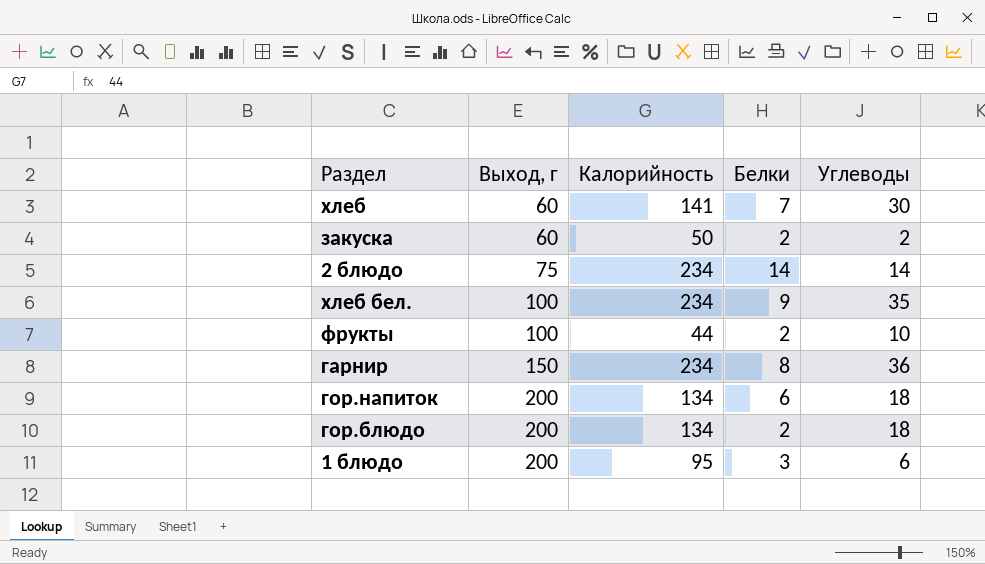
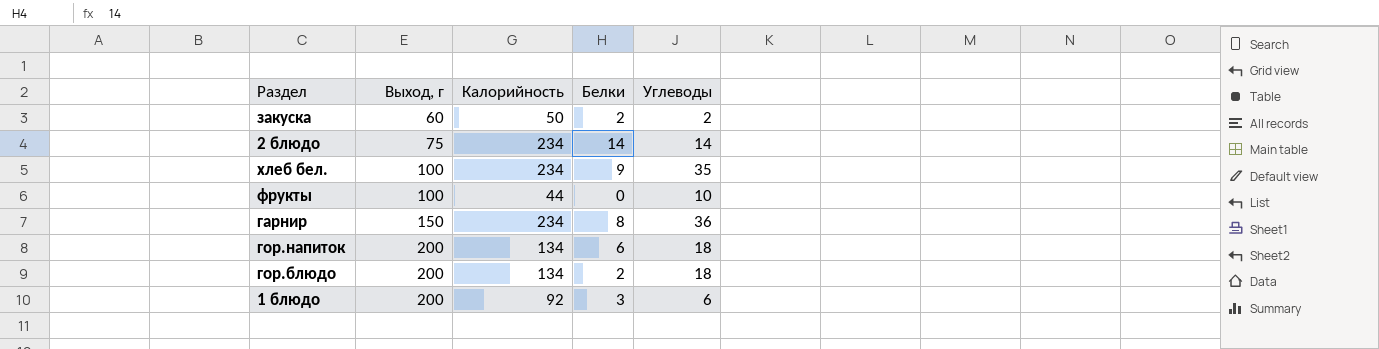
row хлеб: 60 | 141 | 7 | 30 -> none
фрукты | Белки: 2 -> 0
1 блюдо | Калорийность: 95 -> 92

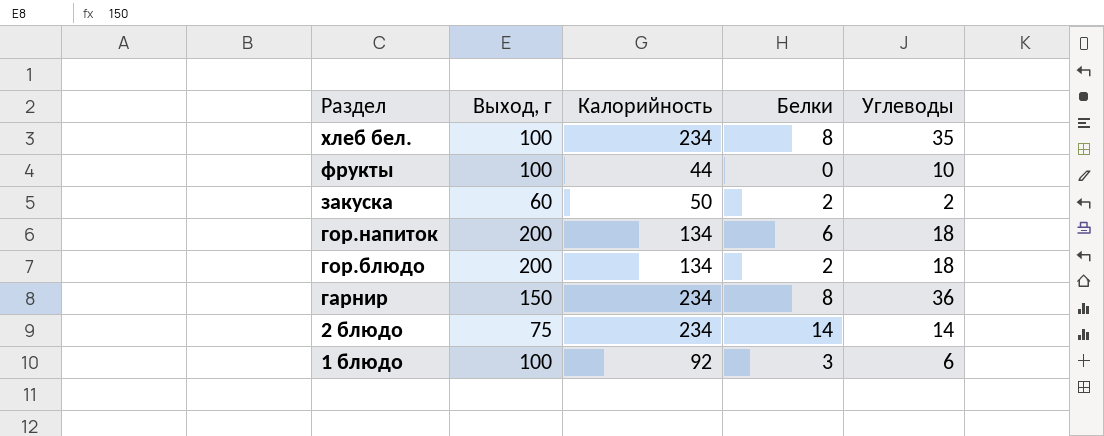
row order: Выход, г ascending -> Раздел descending
хлеб бел. | Белки: 9 -> 8
1 блюдо | Выход, г: 200 -> 100

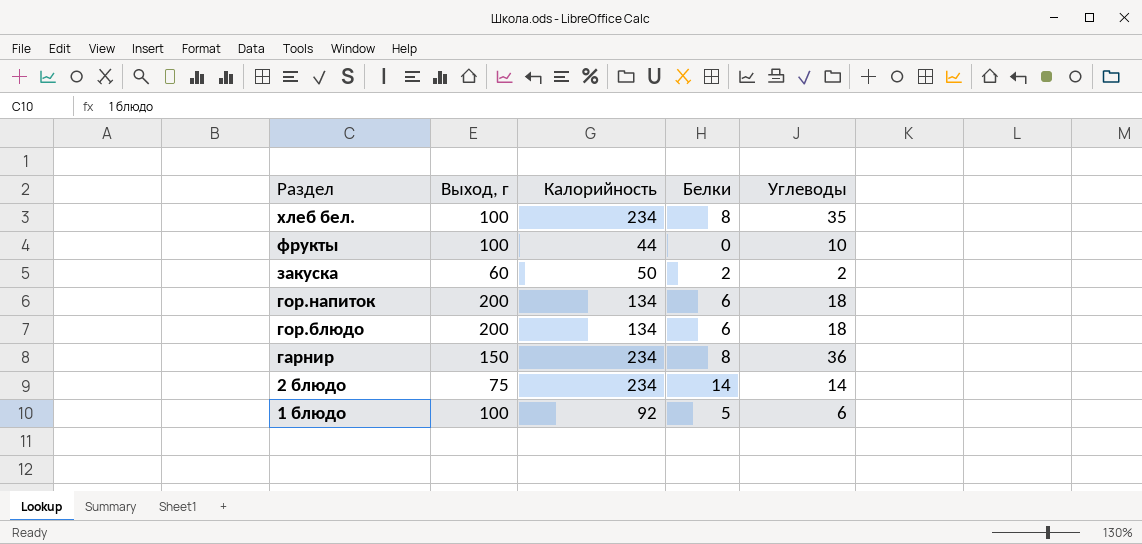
гор.блюдо | Белки: 2 -> 6
1 блюдо | Белки: 3 -> 5

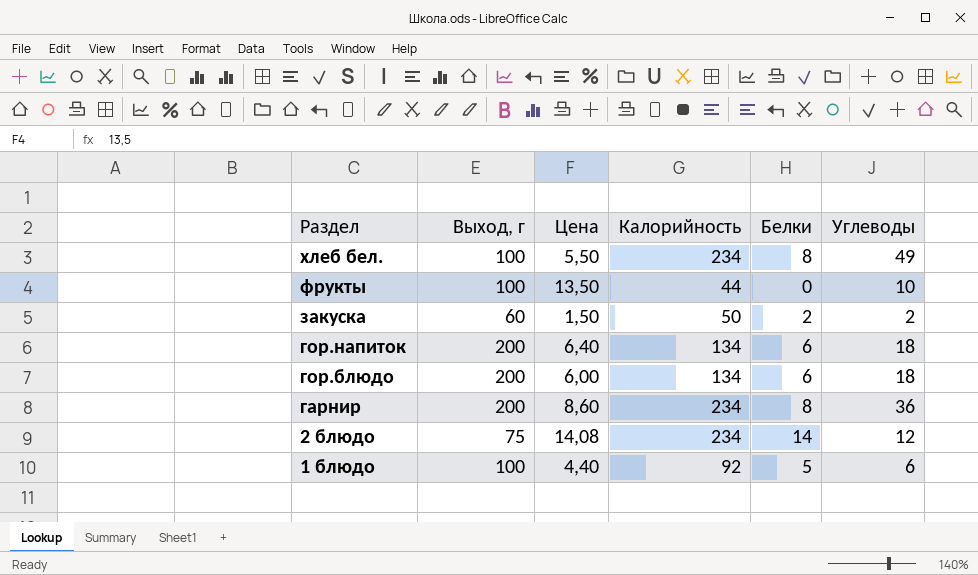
column Цена | position: none -> 3
хлеб бел. | Углеводы: 35 -> 49
гарнир | Выход, г: 150 -> 200
2 блюдо | Углеводы: 14 -> 12

